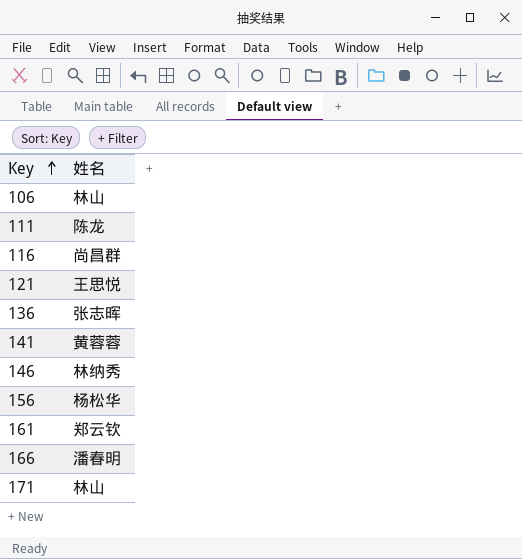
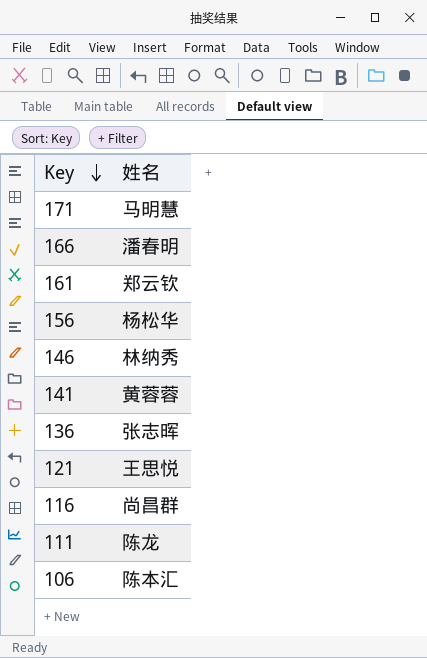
row order: Key ascending -> Key descending
171 | 姓名: 林山 -> 马明慧
106 | 姓名: 林山 -> 陈本汇

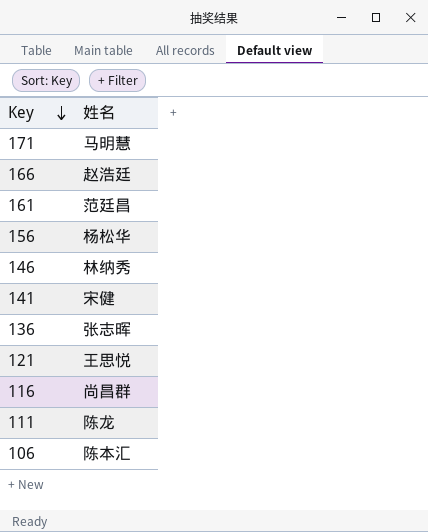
166 | 姓名: 潘春明 -> 赵浩廷
161 | 姓名: 郑云钦 -> 范廷昌
141 | 姓名: 黄蓉蓉 -> 宋健

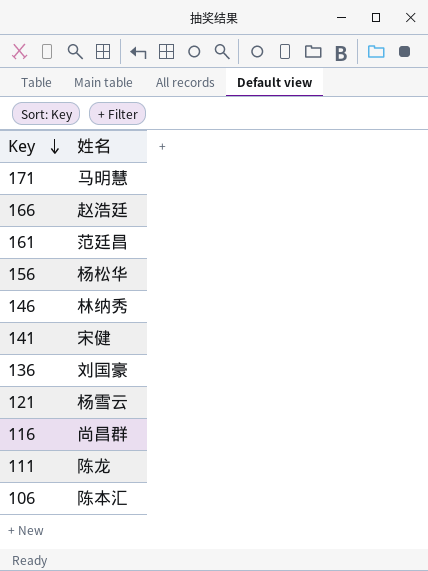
136 | 姓名: 张志晖 -> 刘国豪
121 | 姓名: 王思悦 -> 杨雪云

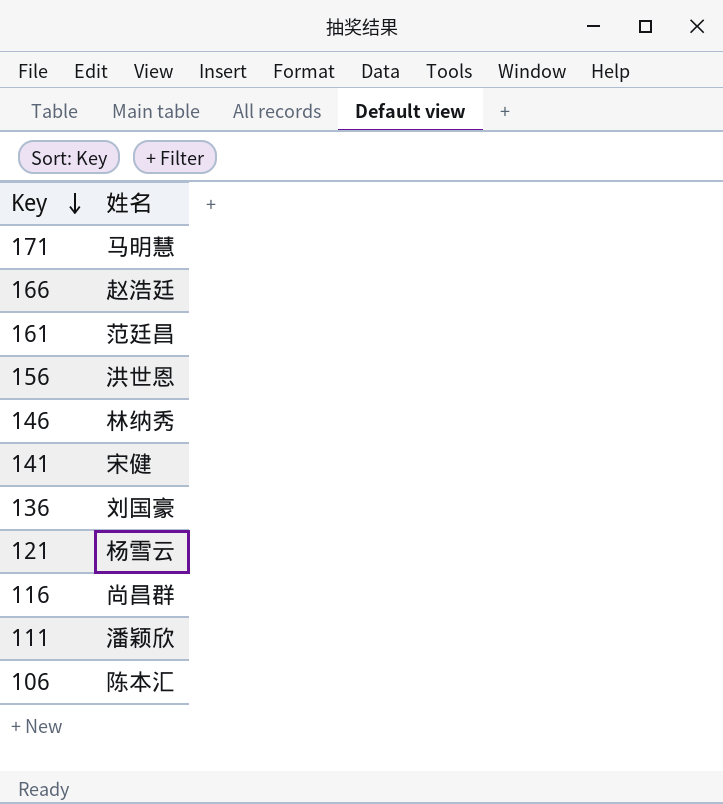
156 | 姓名: 杨松华 -> 洪世恩
111 | 姓名: 陈龙 -> 潘颖欣

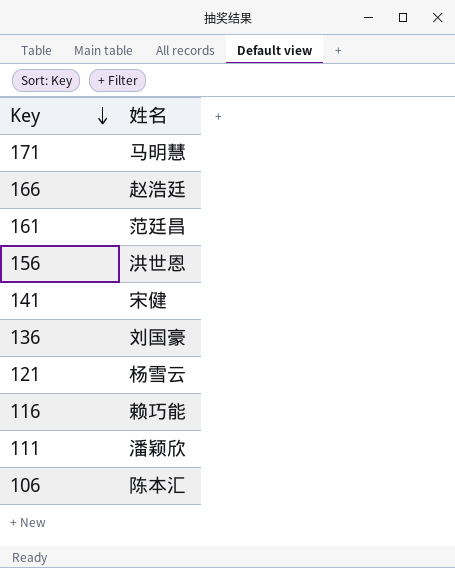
row 146: 林纳秀 -> none
116 | 姓名: 尚昌群 -> 赖巧能

